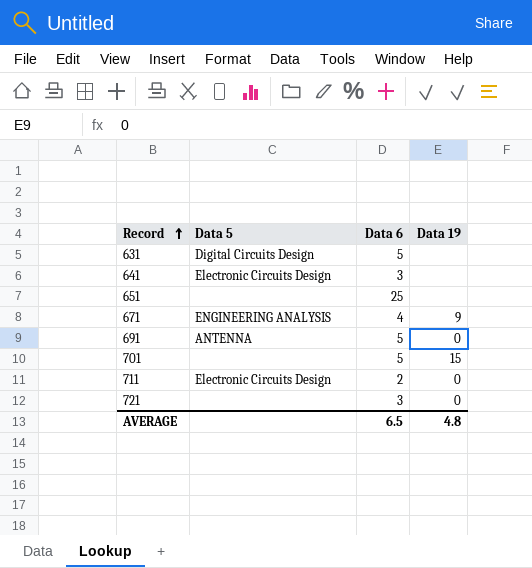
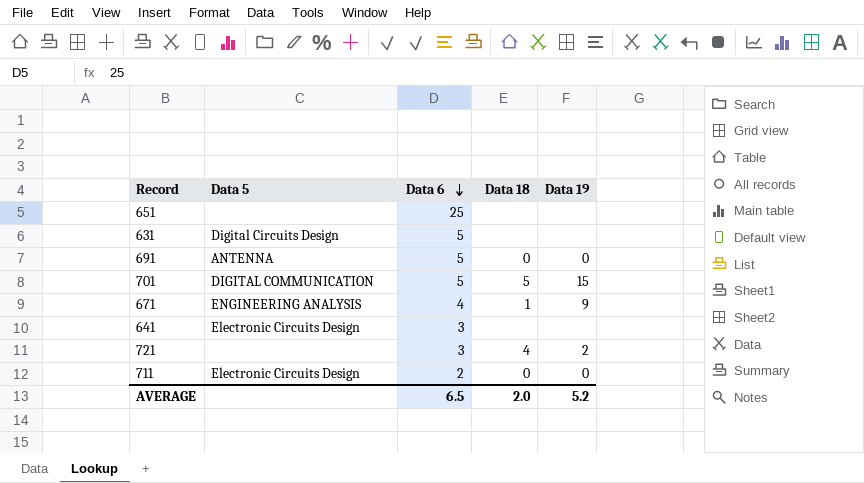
row order: Record ascending -> Data 6 descending
column Data 18 | position: none -> 4
701 | Data 5: none -> DIGITAL COMMUNICATION
721 | Data 19: 0 -> 2
AVERAGE | Data 19: 4.8 -> 5.2

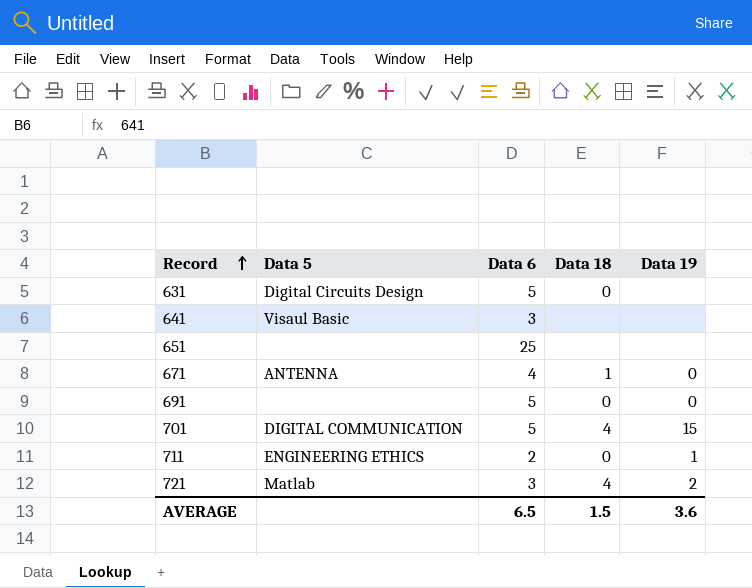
row order: Data 6 descending -> Record ascending
631 | Data 18: none -> 0
641 | Data 5: Electronic Circuits Design -> Visaul Basic
671 | Data 5: ENGINEERING ANALYSIS -> ANTENNA
671 | Data 19: 9 -> 0
691 | Data 5: ANTENNA -> none
701 | Data 18: 5 -> 4
711 | Data 5: Electronic Circuits Design -> ENGINEERING ETHICS
711 | Data 19: 0 -> 1
721 | Data 5: none -> Matlab
AVERAGE | Data 18: 2.0 -> 1.5
AVERAGE | Data 19: 5.2 -> 3.6

